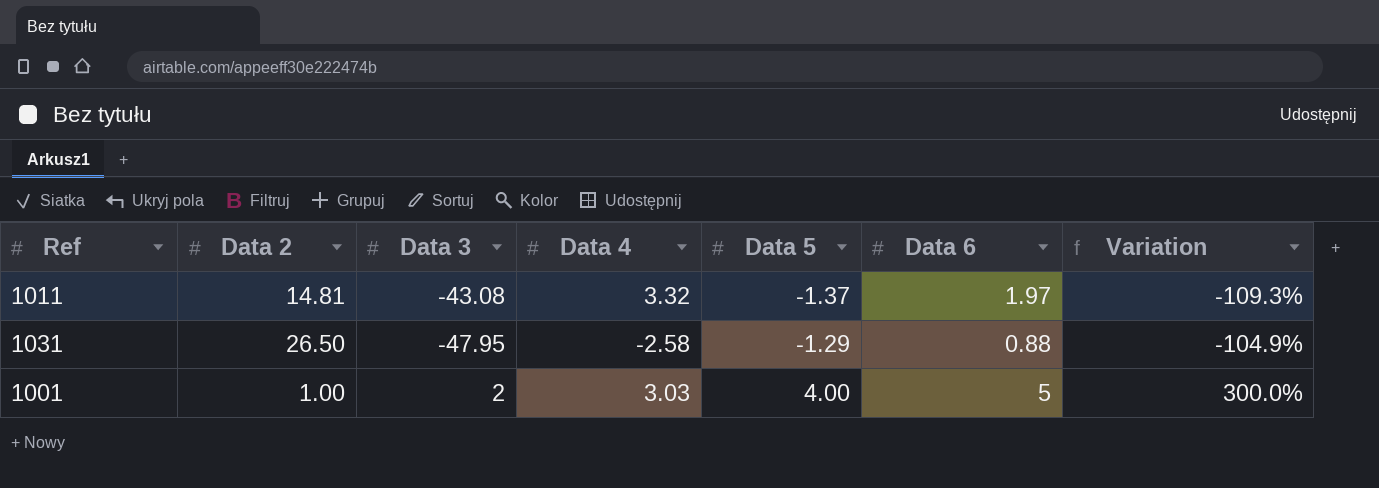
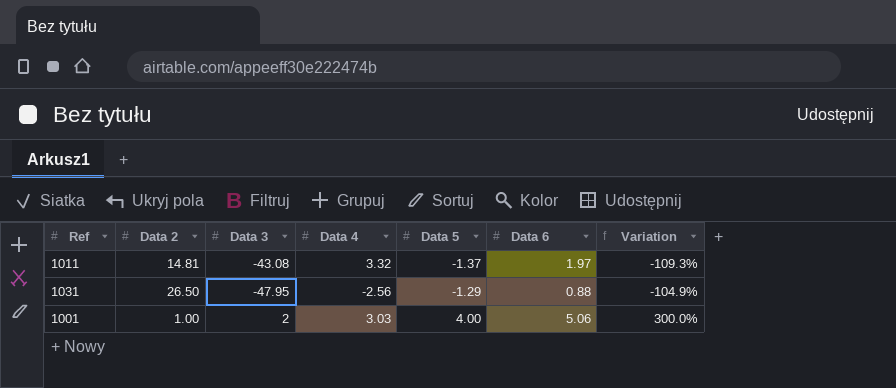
1031 | Data 4: -2.58 -> -2.56
1001 | Data 6: 5 -> 5.06

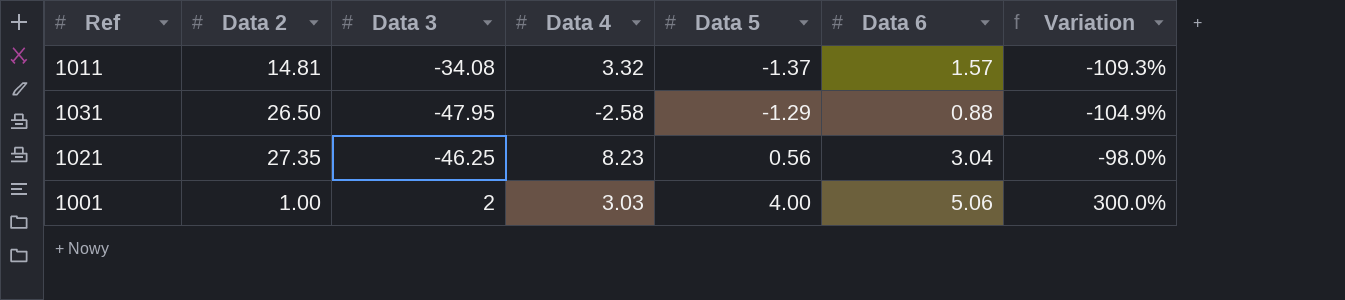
1011 | Data 3: -43.08 -> -34.08
1011 | Data 6: 1.97 -> 1.57
1031 | Data 4: -2.56 -> -2.58
row 1021: none -> 27.35 | -46.25 | 8.23 | 0.56 | 3.04 | -98.0%

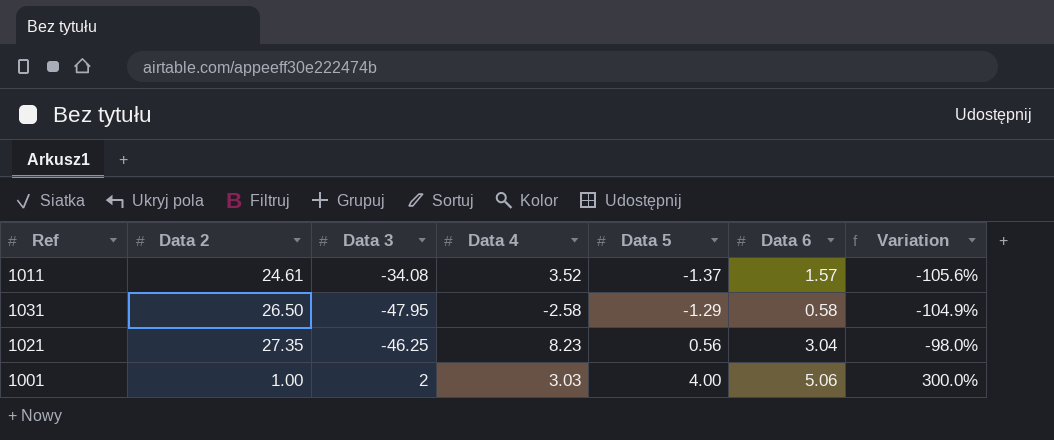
1011 | Data 2: 14.81 -> 24.61
1011 | Data 4: 3.32 -> 3.52
1011 | Variation: -109.3% -> -105.6%
1031 | Data 6: 0.88 -> 0.58

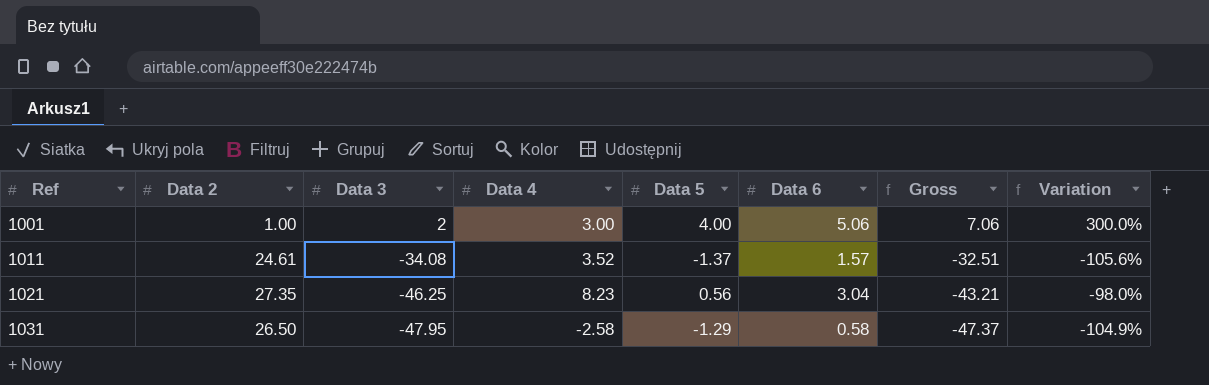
row order: Data 5 ascending -> Ref ascending
column Gross | formula: none -> [Data 3] + [Data 6]
1001 | Data 4: 3.03 -> 3.00

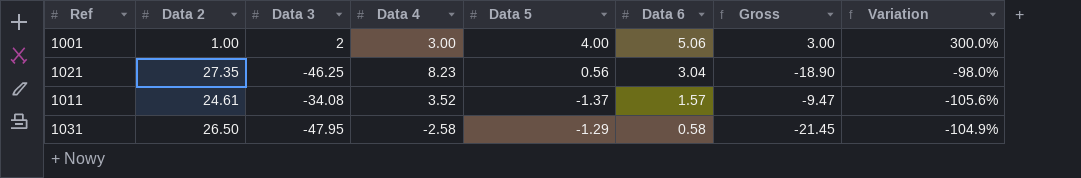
row order: Ref ascending -> Data 6 descending
column Gross | formula: [Data 3] + [Data 6] -> [Data 2] + [Data 3]

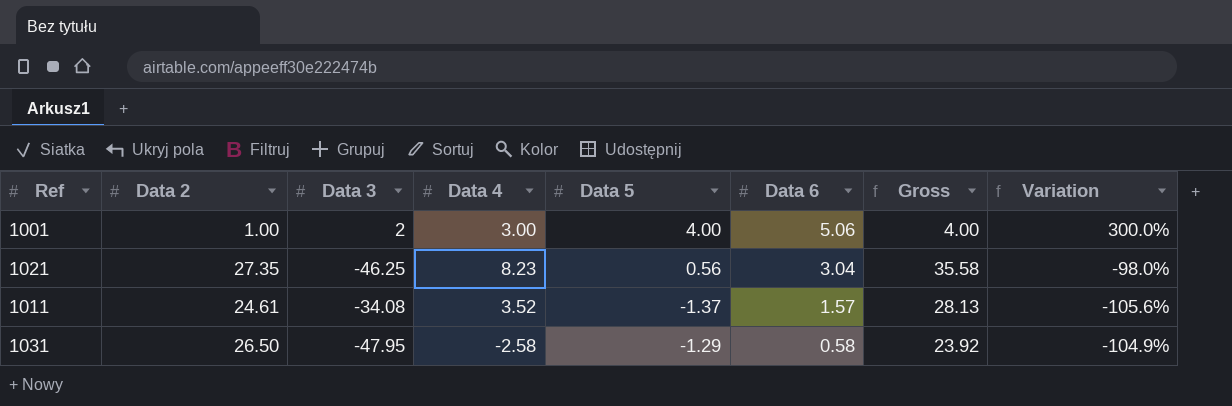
column Gross | formula: [Data 2] + [Data 3] -> [Data 2] + [Data 4]

